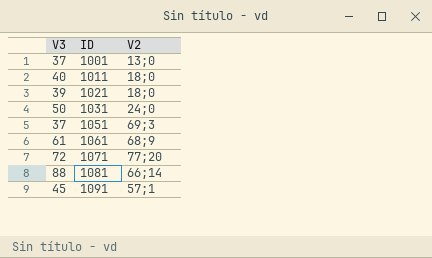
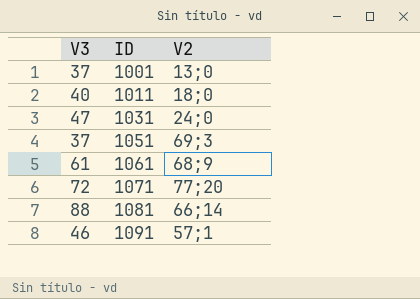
row 1021: 39 | 18;0 -> none
1031 | V3: 50 -> 47
1091 | V3: 45 -> 46

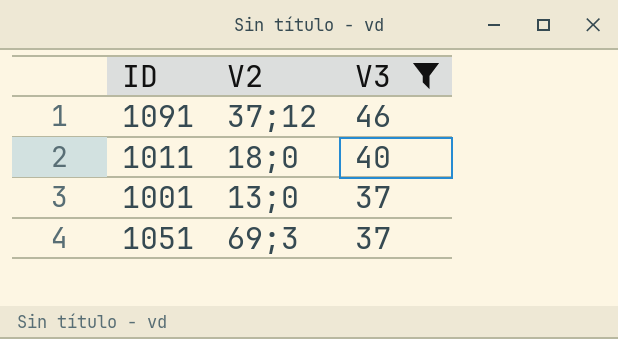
filter: none -> V3 <= 46
row order: ID ascending -> V3 descending
column V3 | position: 1 -> 3
1091 | V2: 57;1 -> 37;12

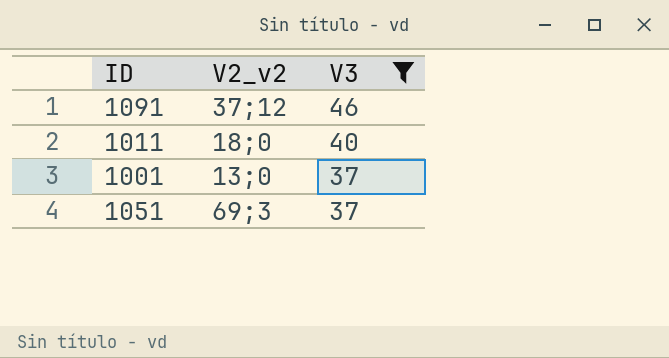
column name: V2 -> V2_v2

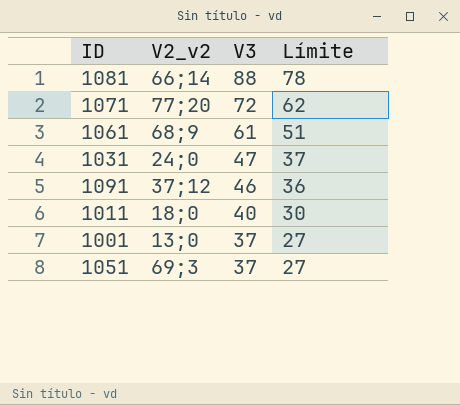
filter: V3 <= 46 -> none
column Límite | formula: none -> [V3] - 10

